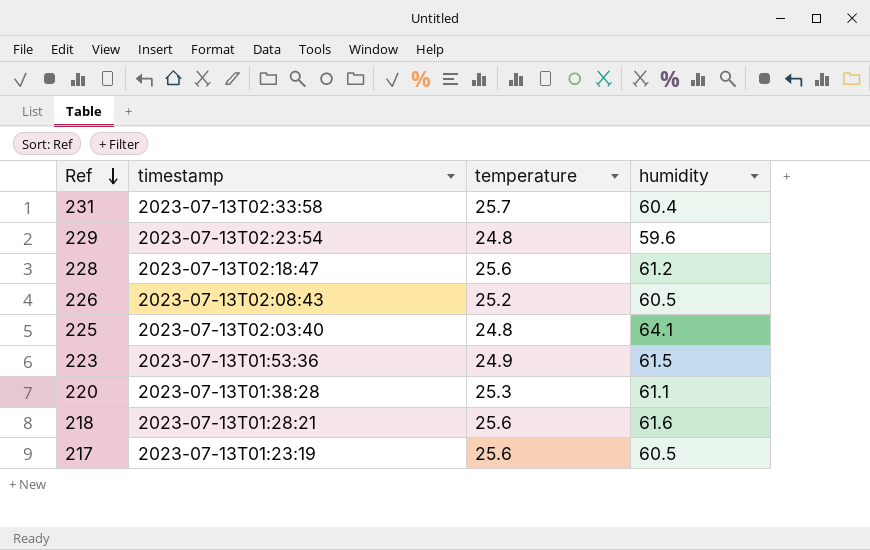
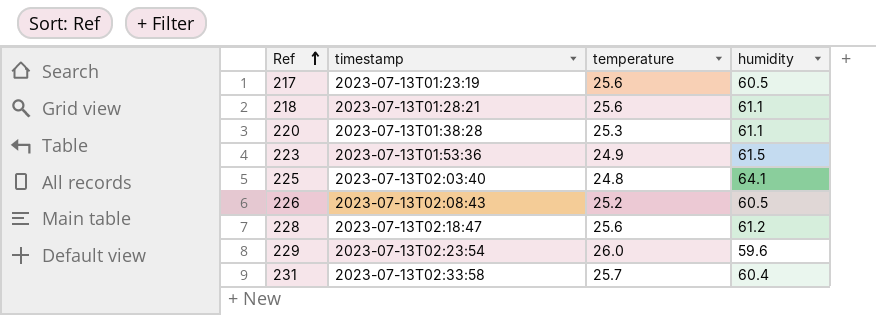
row order: Ref descending -> Ref ascending
218 | humidity: 61.6 -> 61.1
229 | temperature: 24.8 -> 26.0

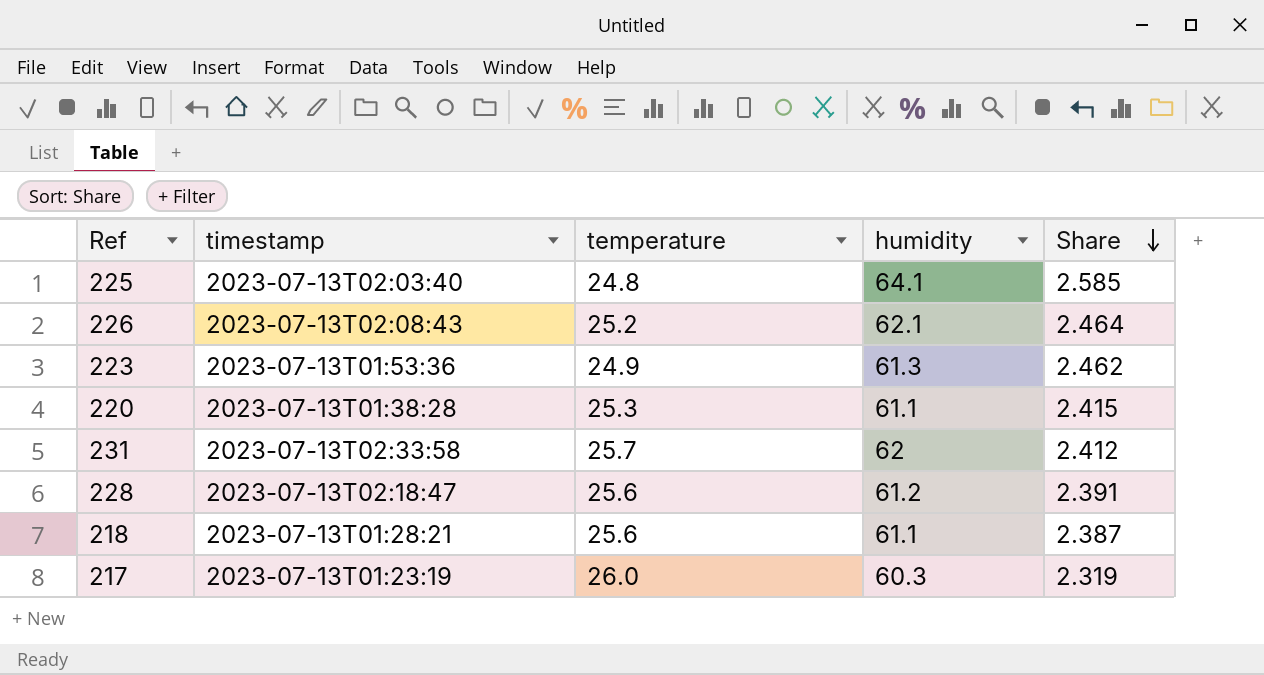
row order: Ref ascending -> Share descending
column Share | formula: none -> [humidity] / [temperature]
row 229: 2023-07-13T02:23:54 | 26.0 | 59.6 -> none
226 | humidity: 60.5 -> 62.1
223 | humidity: 61.5 -> 61.3
231 | humidity: 60.4 -> 62
217 | temperature: 25.6 -> 26.0
217 | humidity: 60.5 -> 60.3

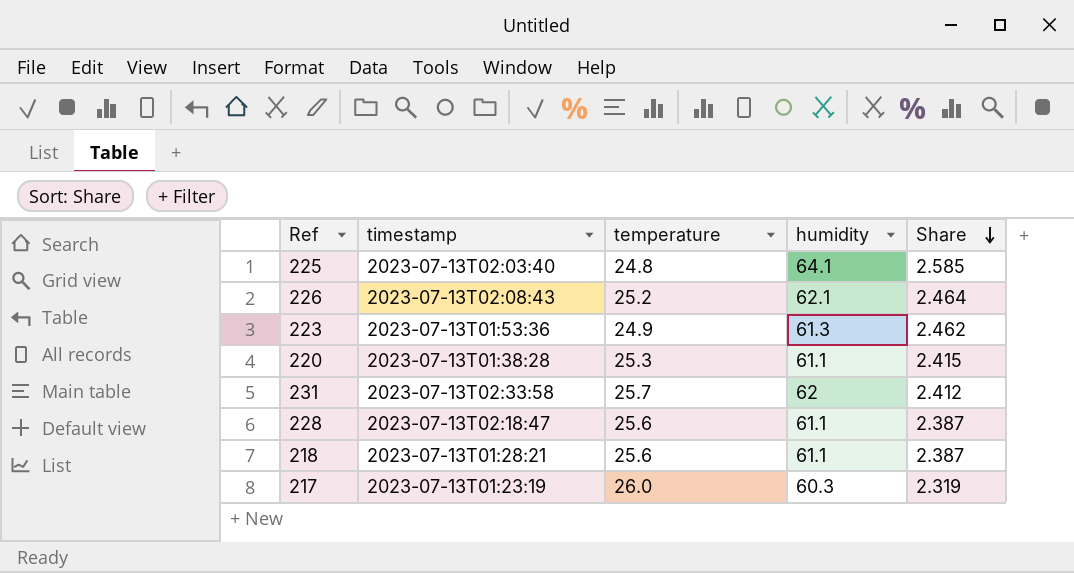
228 | humidity: 61.2 -> 61.1
228 | Share: 2.391 -> 2.387

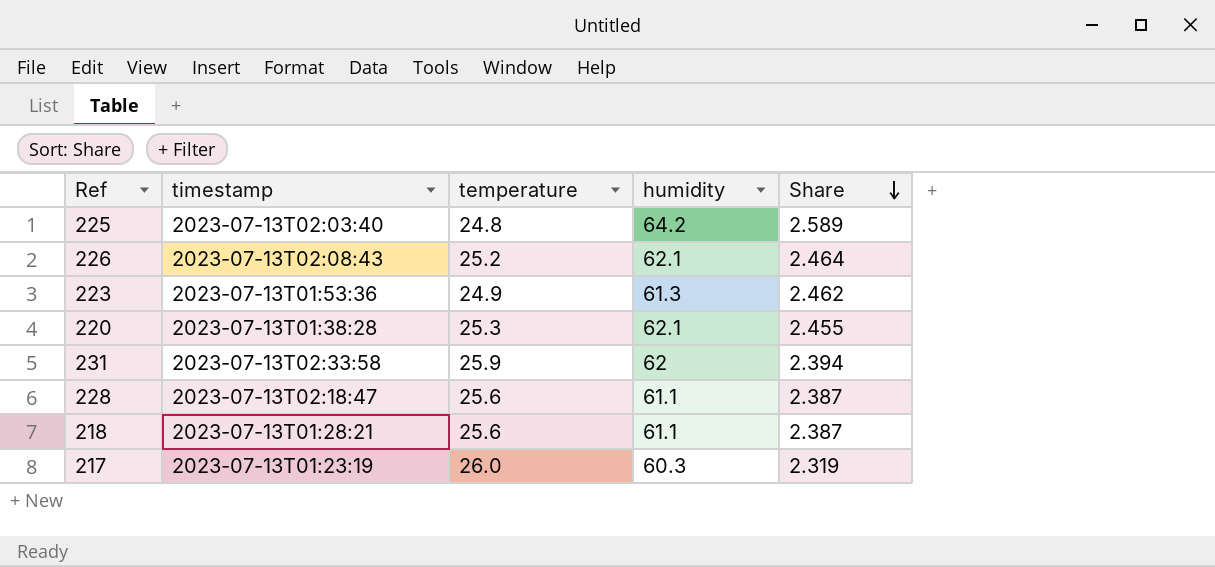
225 | humidity: 64.1 -> 64.2
225 | Share: 2.585 -> 2.589
220 | humidity: 61.1 -> 62.1
220 | Share: 2.415 -> 2.455
231 | temperature: 25.7 -> 25.9
231 | Share: 2.412 -> 2.394

